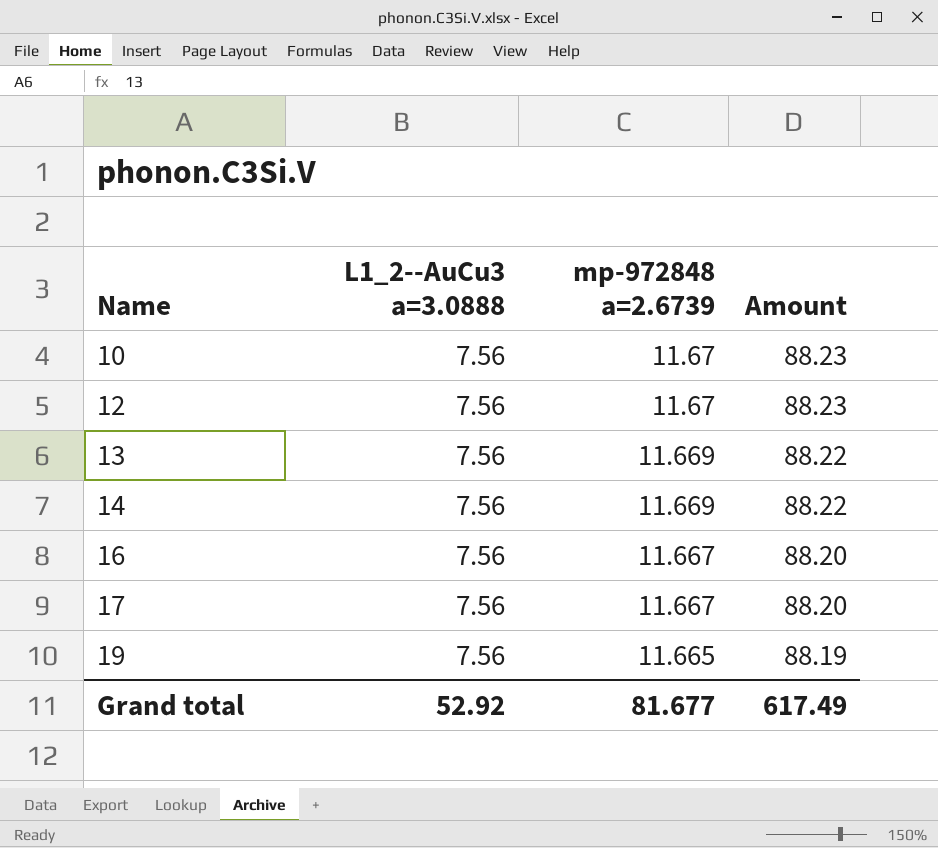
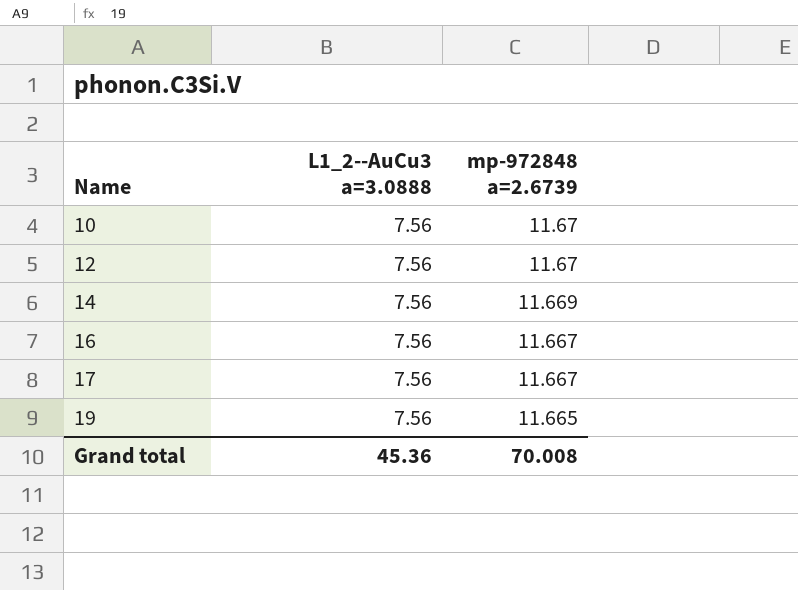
column Amount | formula: [L1_2--AuCu3 a=3.0888] * [mp-972848 a=2.6739] -> none
row 13: 7.56 | 11.669 | 88.22 -> none
Grand total | L1_2--AuCu3 a=3.0888: 52.92 -> 45.36
Grand total | mp-972848 a=2.6739: 81.677 -> 70.008

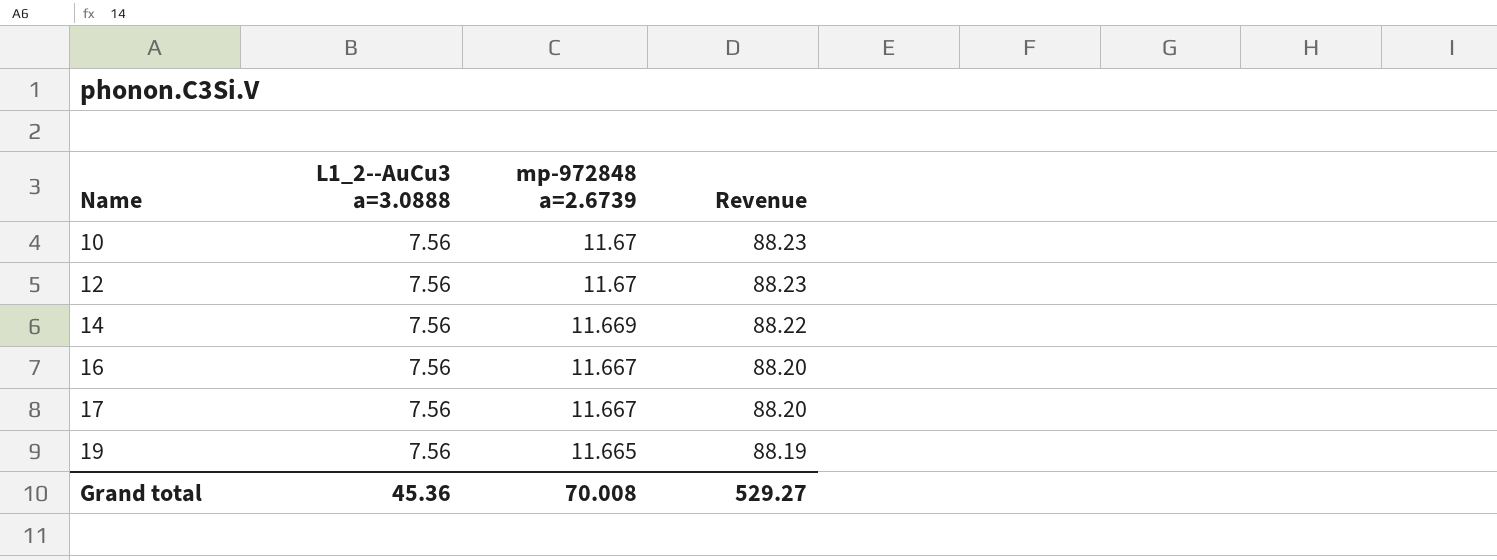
column Revenue | formula: none -> [L1_2--AuCu3 a=3.0888] * [mp-972848 a=2.6739]

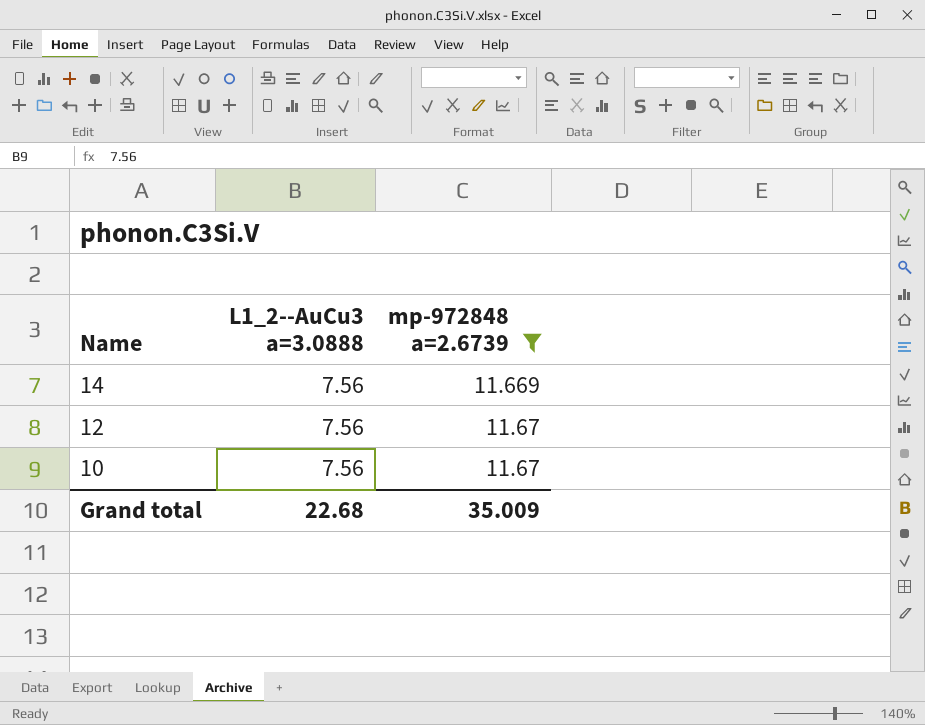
filter: none -> mp-972848 a=2.6739 >= 11.669
row order: Name ascending -> Name descending
column Revenue | formula: [L1_2--AuCu3 a=3.0888] * [mp-972848 a=2.6739] -> none
Grand total | L1_2--AuCu3 a=3.0888: 45.36 -> 22.68
Grand total | mp-972848 a=2.6739: 70.008 -> 35.009

